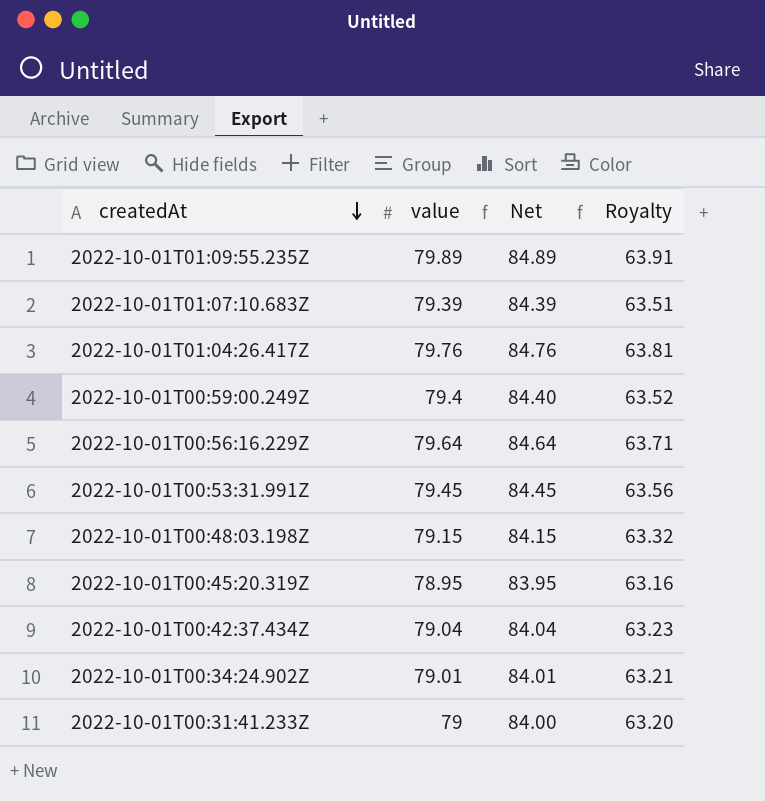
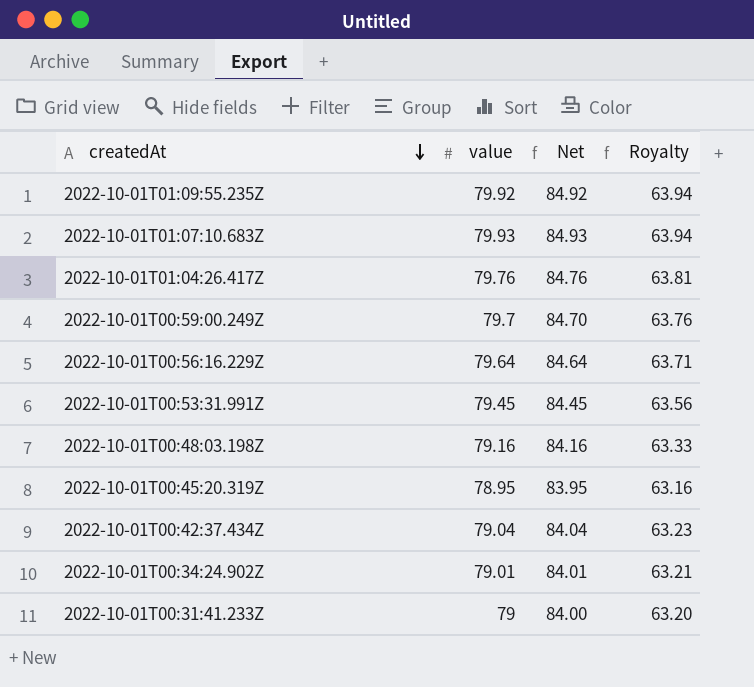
2022-10-01T01:09:55.235Z | value: 79.89 -> 79.92
2022-10-01T01:09:55.235Z | Net: 84.89 -> 84.92
2022-10-01T01:09:55.235Z | Royalty: 63.91 -> 63.94
2022-10-01T01:07:10.683Z | value: 79.39 -> 79.93
2022-10-01T01:07:10.683Z | Net: 84.39 -> 84.93
2022-10-01T01:07:10.683Z | Royalty: 63.51 -> 63.94
2022-10-01T00:59:00.249Z | value: 79.4 -> 79.7
2022-10-01T00:59:00.249Z | Net: 84.40 -> 84.70
2022-10-01T00:59:00.249Z | Royalty: 63.52 -> 63.76
2022-10-01T00:48:03.198Z | value: 79.15 -> 79.16
2022-10-01T00:48:03.198Z | Net: 84.15 -> 84.16
2022-10-01T00:48:03.198Z | Royalty: 63.32 -> 63.33

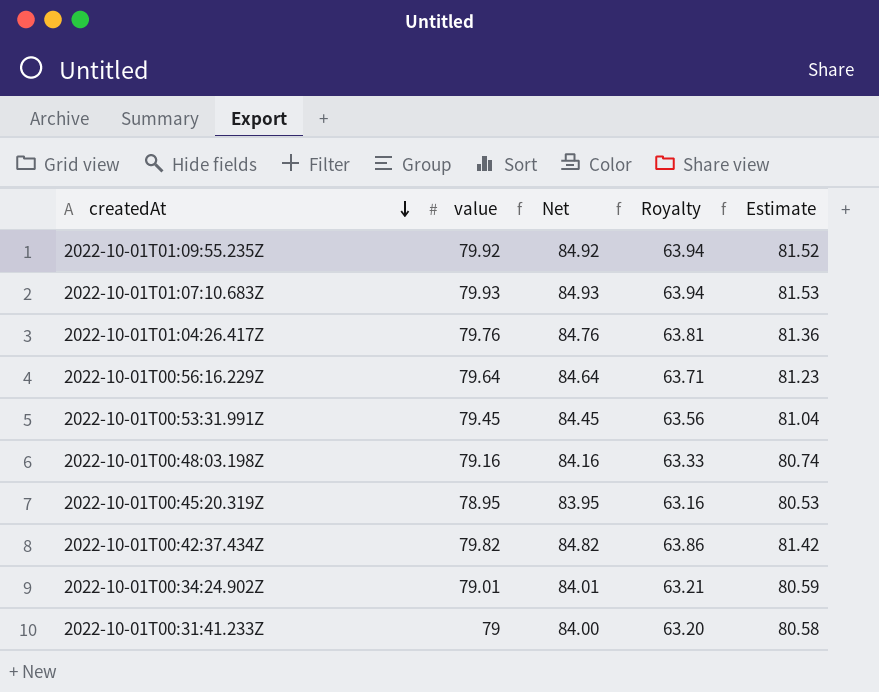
column Estimate | formula: none -> [value] * 1.02
row 2022-10-01T00:59:00.249Z: 79.7 | 84.70 | 63.76 -> none
2022-10-01T00:42:37.434Z | value: 79.04 -> 79.82
2022-10-01T00:42:37.434Z | Net: 84.04 -> 84.82
2022-10-01T00:42:37.434Z | Royalty: 63.23 -> 63.86

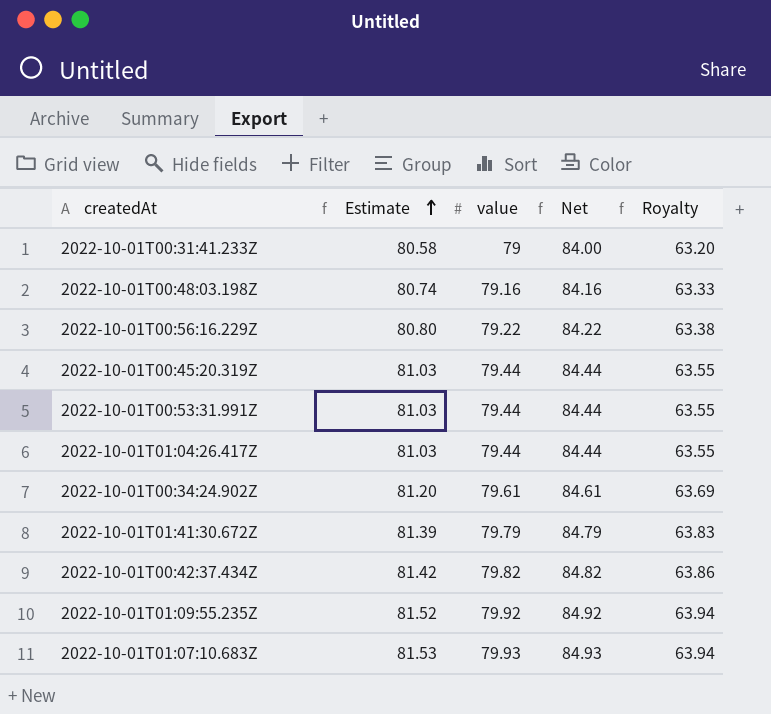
row order: createdAt descending -> Estimate ascending
column Estimate | position: 5 -> 2
2022-10-01T00:56:16.229Z | Estimate: 81.23 -> 80.80
2022-10-01T00:56:16.229Z | value: 79.64 -> 79.22
2022-10-01T00:56:16.229Z | Net: 84.64 -> 84.22
2022-10-01T00:56:16.229Z | Royalty: 63.71 -> 63.38
2022-10-01T00:45:20.319Z | Estimate: 80.53 -> 81.03
2022-10-01T00:45:20.319Z | value: 78.95 -> 79.44
2022-10-01T00:45:20.319Z | Net: 83.95 -> 84.44
2022-10-01T00:45:20.319Z | Royalty: 63.16 -> 63.55
2022-10-01T00:53:31.991Z | Estimate: 81.04 -> 81.03
2022-10-01T00:53:31.991Z | value: 79.45 -> 79.44
2022-10-01T00:53:31.991Z | Net: 84.45 -> 84.44
2022-10-01T00:53:31.991Z | Royalty: 63.56 -> 63.55
2022-10-01T01:04:26.417Z | Estimate: 81.36 -> 81.03
2022-10-01T01:04:26.417Z | value: 79.76 -> 79.44
2022-10-01T01:04:26.417Z | Net: 84.76 -> 84.44
2022-10-01T01:04:26.417Z | Royalty: 63.81 -> 63.55
2022-10-01T00:34:24.902Z | Estimate: 80.59 -> 81.20
2022-10-01T00:34:24.902Z | value: 79.01 -> 79.61
2022-10-01T00:34:24.902Z | Net: 84.01 -> 84.61
2022-10-01T00:34:24.902Z | Royalty: 63.21 -> 63.69
row 2022-10-01T01:41:30.672Z: none -> 81.39 | 79.79 | 84.79 | 63.83

